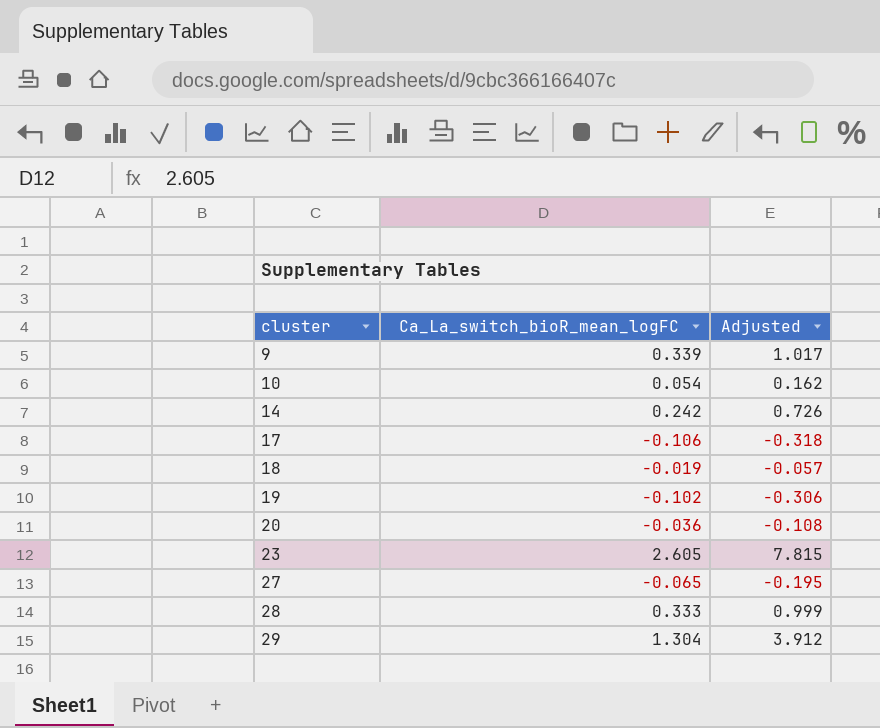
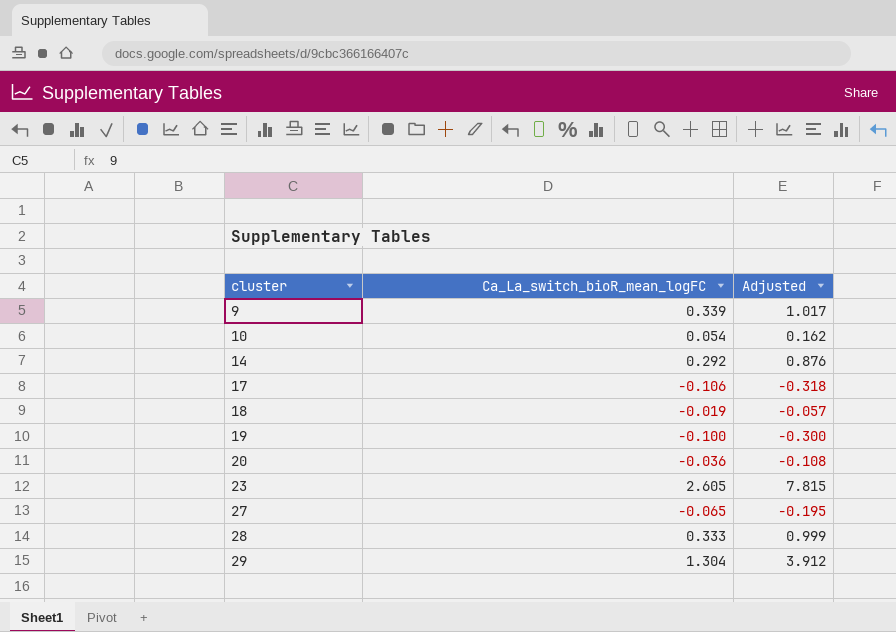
14 | Ca_La_switch_bioR_mean_logFC: 0.242 -> 0.292
14 | Adjusted: 0.726 -> 0.876
19 | Ca_La_switch_bioR_mean_logFC: -0.102 -> -0.100
19 | Adjusted: -0.306 -> -0.300

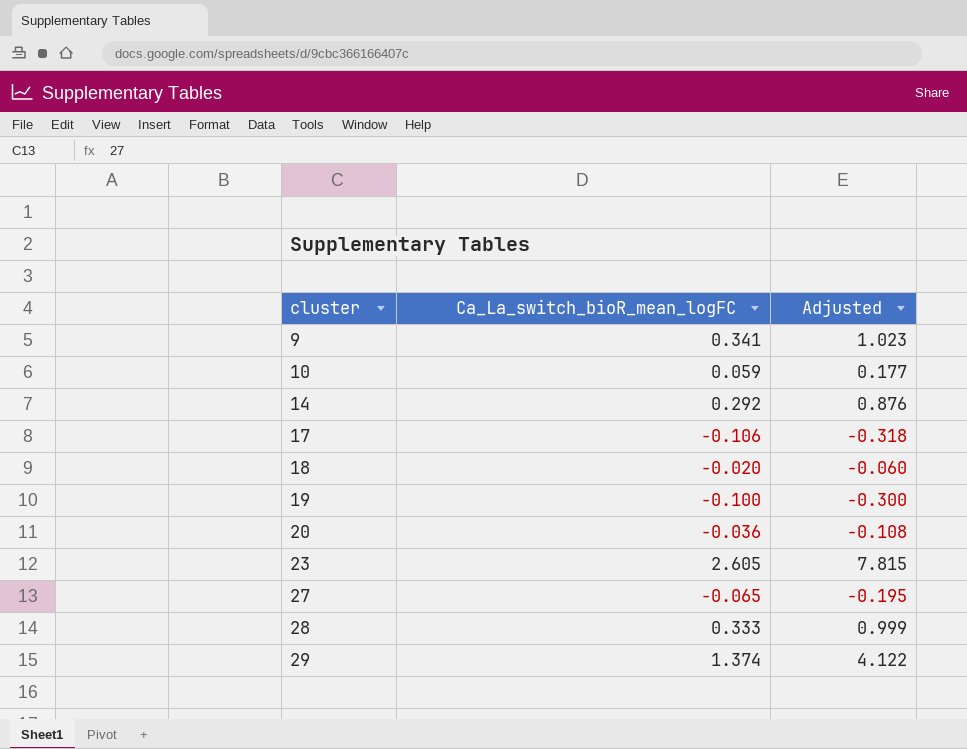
9 | Ca_La_switch_bioR_mean_logFC: 0.339 -> 0.341
9 | Adjusted: 1.017 -> 1.023
10 | Ca_La_switch_bioR_mean_logFC: 0.054 -> 0.059
10 | Adjusted: 0.162 -> 0.177
18 | Ca_La_switch_bioR_mean_logFC: -0.019 -> -0.020
18 | Adjusted: -0.057 -> -0.060
29 | Ca_La_switch_bioR_mean_logFC: 1.304 -> 1.374
29 | Adjusted: 3.912 -> 4.122

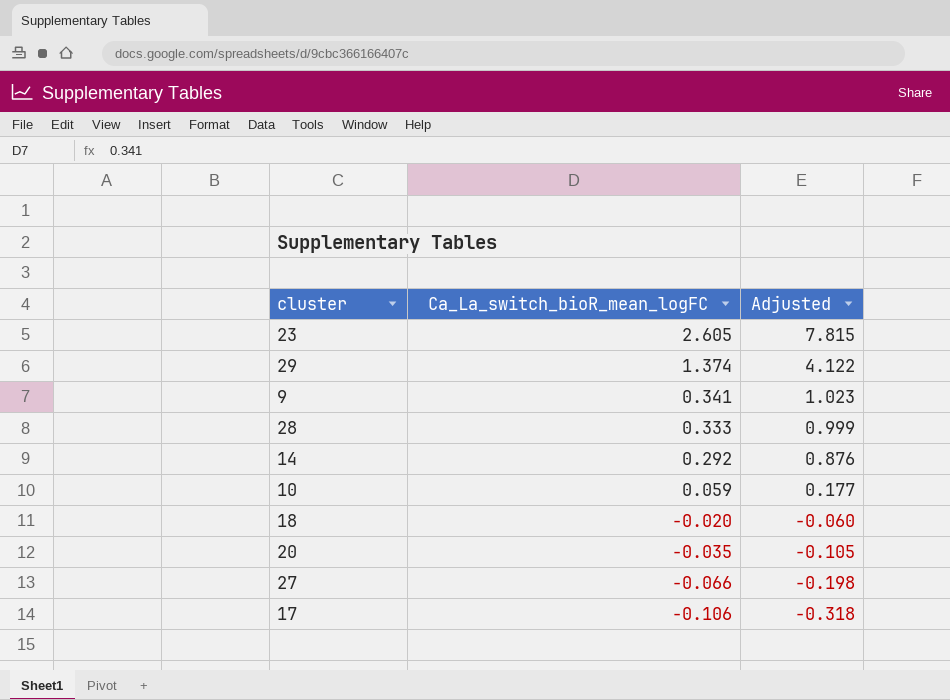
row order: cluster ascending -> Ca_La_switch_bioR_mean_logFC descending
row 19: -0.100 | -0.300 -> none
20 | Ca_La_switch_bioR_mean_logFC: -0.036 -> -0.035
20 | Adjusted: -0.108 -> -0.105
27 | Ca_La_switch_bioR_mean_logFC: -0.065 -> -0.066
27 | Adjusted: -0.195 -> -0.198

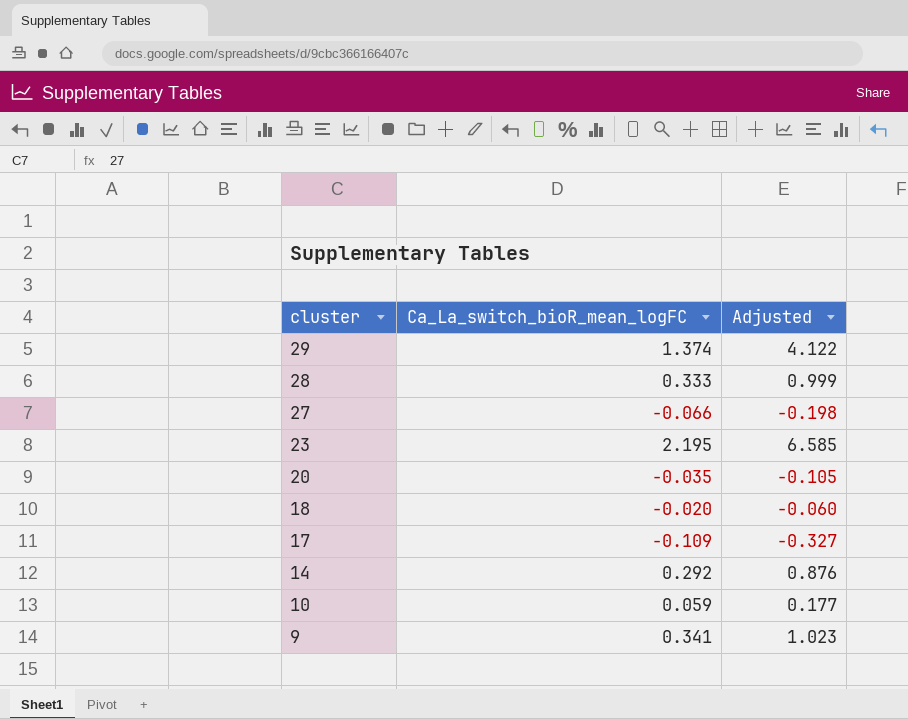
row order: Ca_La_switch_bioR_mean_logFC descending -> cluster descending
23 | Ca_La_switch_bioR_mean_logFC: 2.605 -> 2.195
23 | Adjusted: 7.815 -> 6.585
17 | Ca_La_switch_bioR_mean_logFC: -0.106 -> -0.109
17 | Adjusted: -0.318 -> -0.327

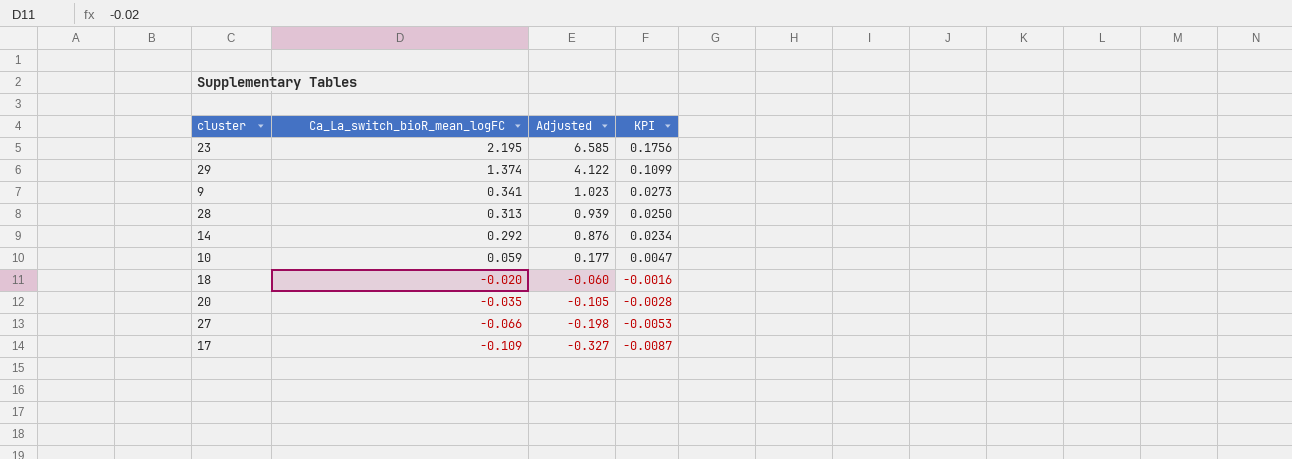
row order: cluster descending -> Ca_La_switch_bioR_mean_logFC descending
column KPI | formula: none -> [Ca_La_switch_bioR_mean_logFC] * 0.08
28 | Ca_La_switch_bioR_mean_logFC: 0.333 -> 0.313
28 | Adjusted: 0.999 -> 0.939

